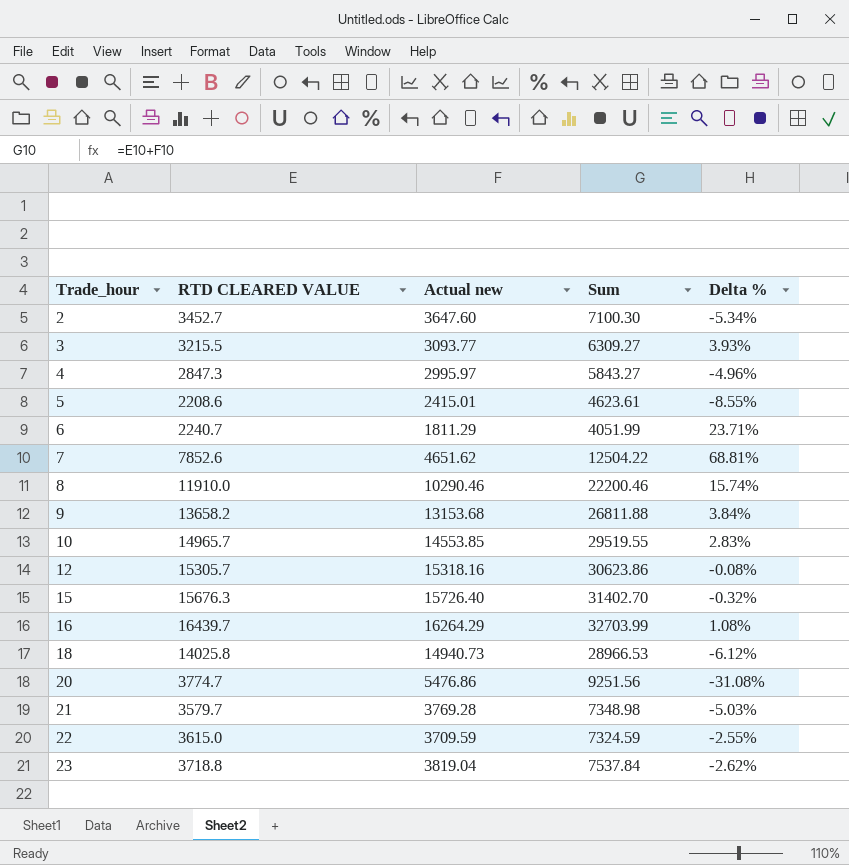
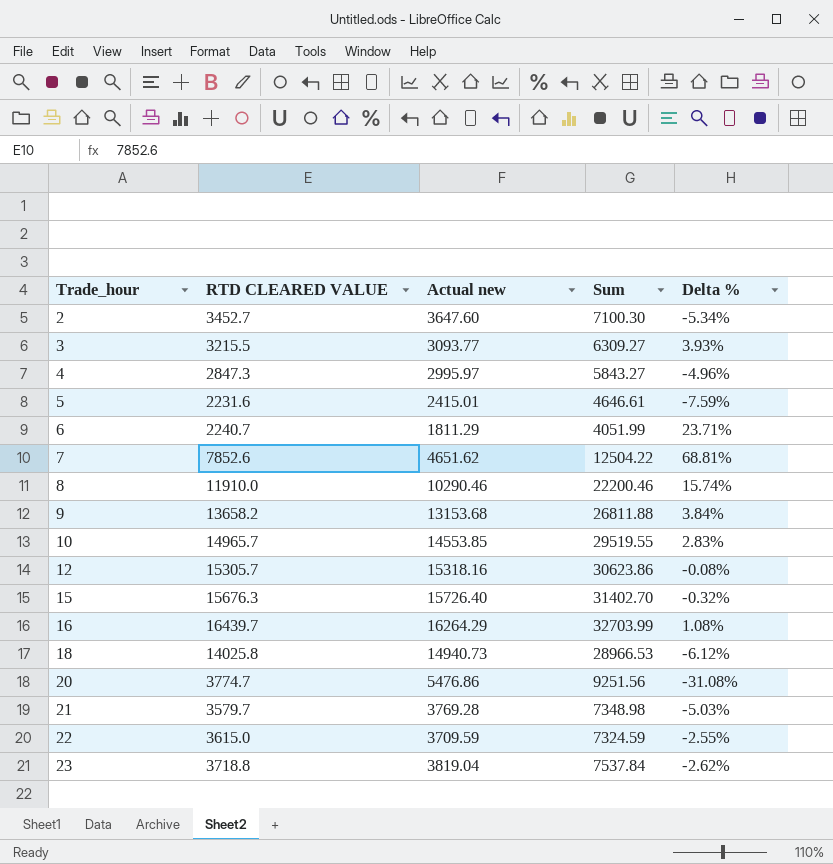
5 | RTD CLEARED VALUE: 2208.6 -> 2231.6
5 | Sum: 4623.61 -> 4646.61
5 | Delta %: -8.55% -> -7.59%

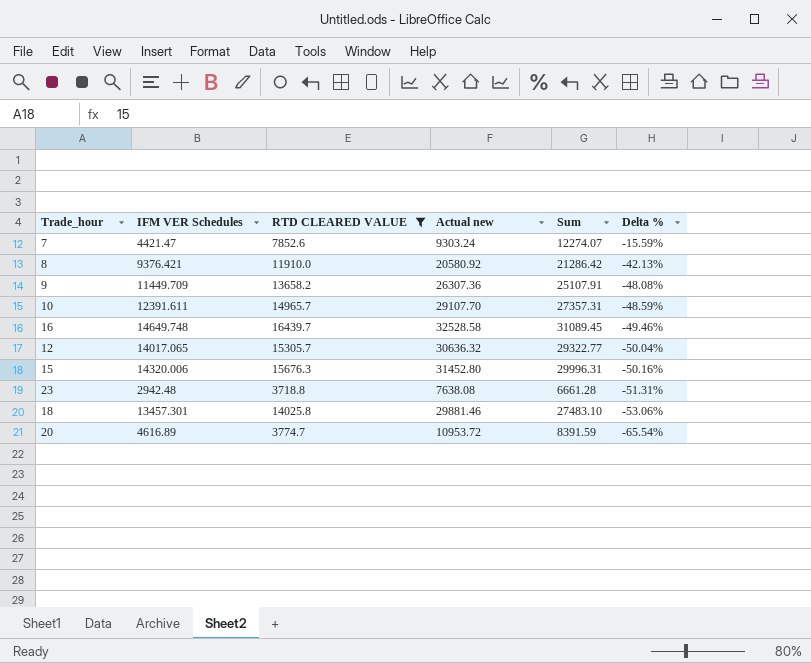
filter: none -> RTD CLEARED VALUE >= 3718.8
row order: Trade_hour ascending -> Delta % descending
column IFM VER Schedules | position: none -> 2
column Sum | formula: [RTD CLEARED VALUE] + [Actual new] -> [IFM VER Schedules] + [RTD CLEARED VALUE]
7 | Actual new: 4651.62 -> 9303.24
7 | Delta %: 68.81% -> -15.59%
8 | Actual new: 10290.46 -> 20580.92
8 | Delta %: 15.74% -> -42.13%
9 | Actual new: 13153.68 -> 26307.36
9 | Delta %: 3.84% -> -48.08%
10 | Actual new: 14553.85 -> 29107.70
10 | Delta %: 2.83% -> -48.59%
16 | Actual new: 16264.29 -> 32528.58
16 | Delta %: 1.08% -> -49.46%
12 | Actual new: 15318.16 -> 30636.32
12 | Delta %: -0.08% -> -50.04%
15 | Actual new: 15726.40 -> 31452.80
15 | Delta %: -0.32% -> -50.16%
23 | Actual new: 3819.04 -> 7638.08
23 | Delta %: -2.62% -> -51.31%
18 | Actual new: 14940.73 -> 29881.46
18 | Delta %: -6.12% -> -53.06%
20 | Actual new: 5476.86 -> 10953.72
20 | Delta %: -31.08% -> -65.54%

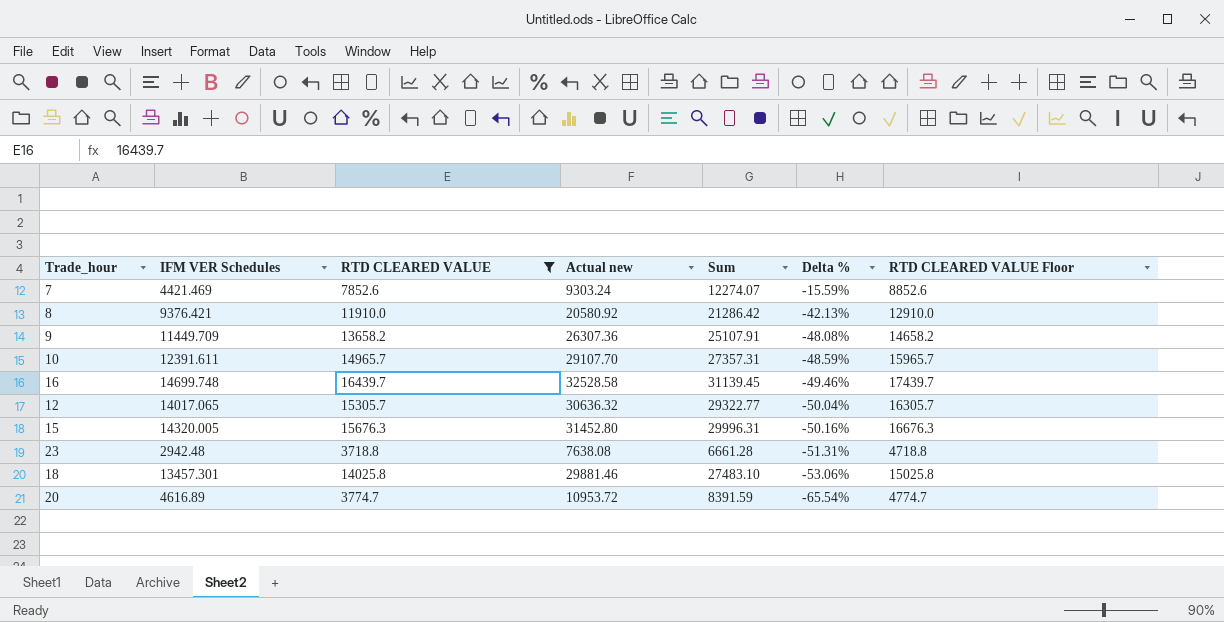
column RTD CLEARED VALUE Floor | formula: none -> [RTD CLEARED VALUE] + 1000
7 | IFM VER Schedules: 4421.47 -> 4421.469
16 | IFM VER Schedules: 14649.748 -> 14699.748
16 | Sum: 31089.45 -> 31139.45
15 | IFM VER Schedules: 14320.006 -> 14320.005

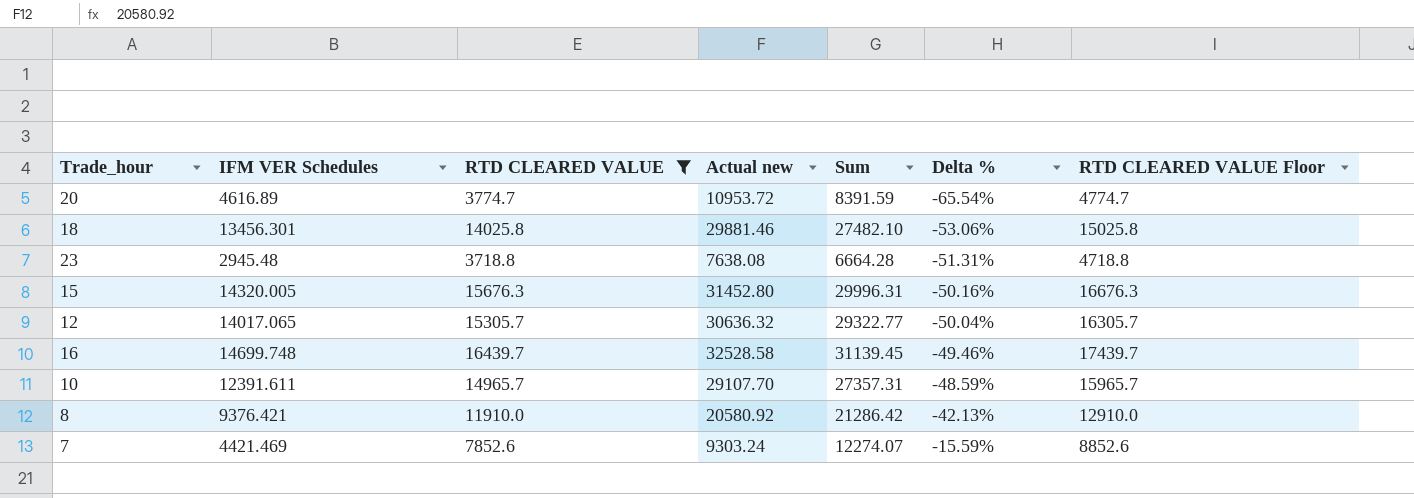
row order: Delta % descending -> Delta % ascending
row 9: 11449.709 | 13658.2 | 26307.36 | 25107.91 | -48.08% | 14658.2 -> none
18 | IFM VER Schedules: 13457.301 -> 13456.301
18 | Sum: 27483.10 -> 27482.10
23 | IFM VER Schedules: 2942.48 -> 2945.48
23 | Sum: 6661.28 -> 6664.28

